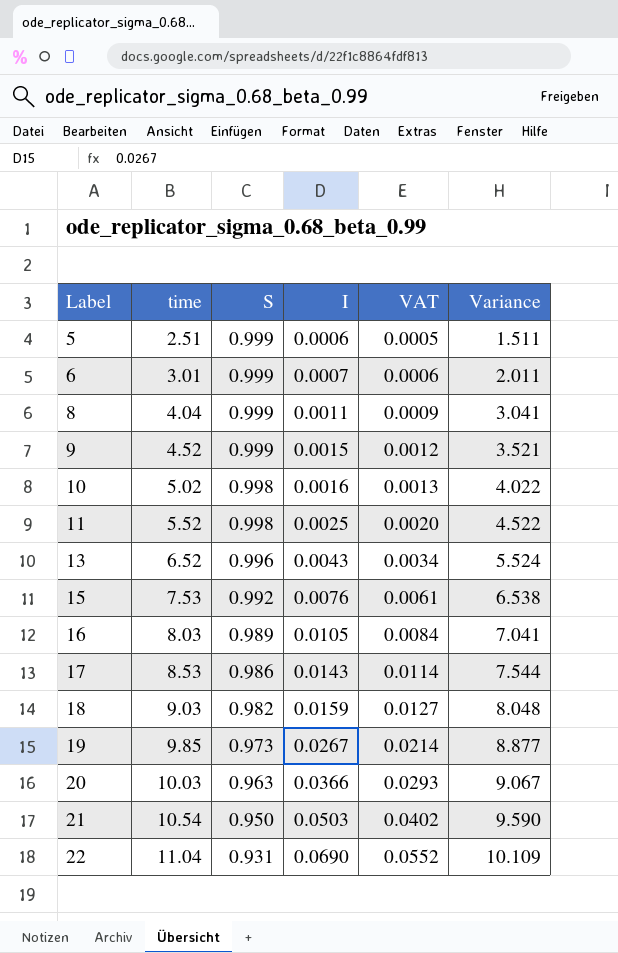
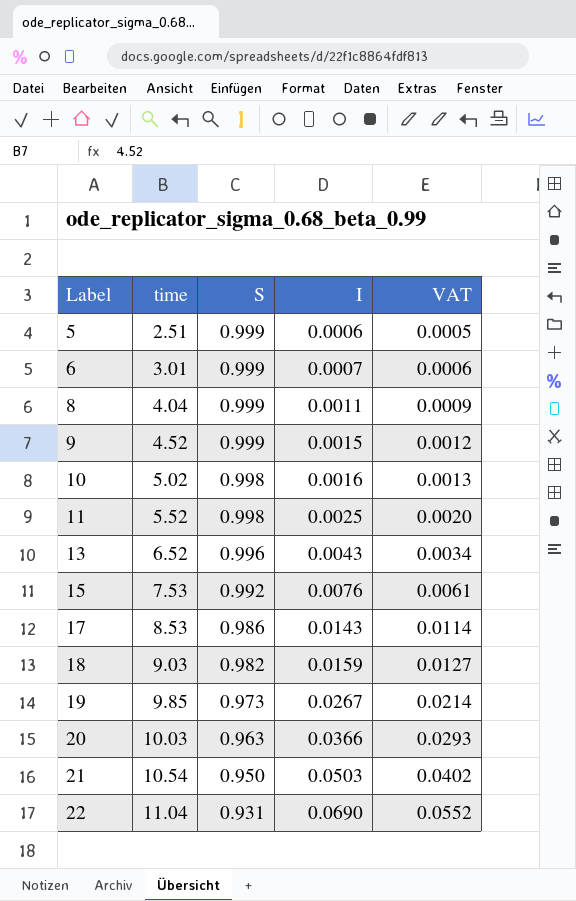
column Variance | formula: [time] - [S] -> none
row 16: 8.03 | 0.989 | 0.0105 | 0.0084 | 7.041 -> none

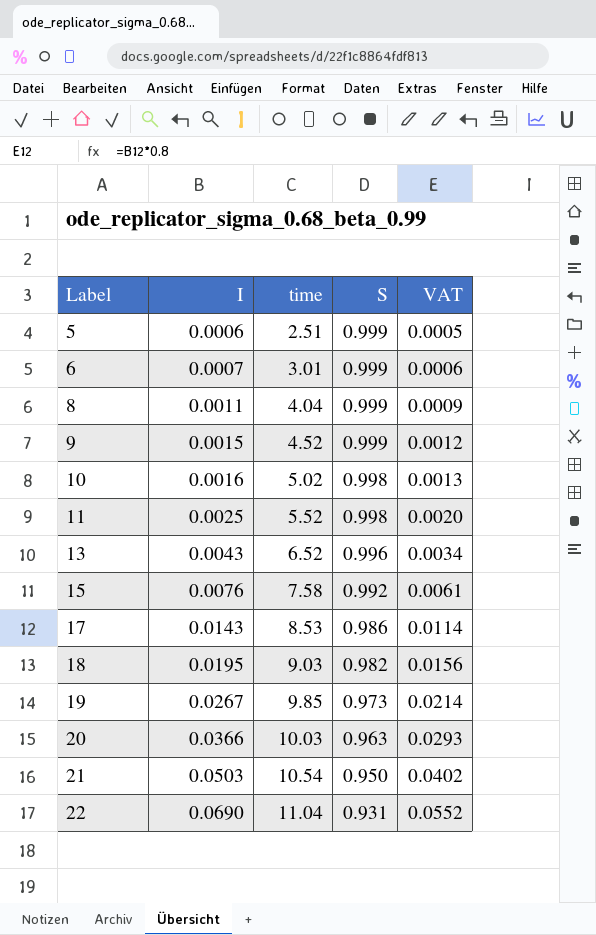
column I | position: 4 -> 2
15 | time: 7.53 -> 7.58
18 | I: 0.0159 -> 0.0195
18 | VAT: 0.0127 -> 0.0156

